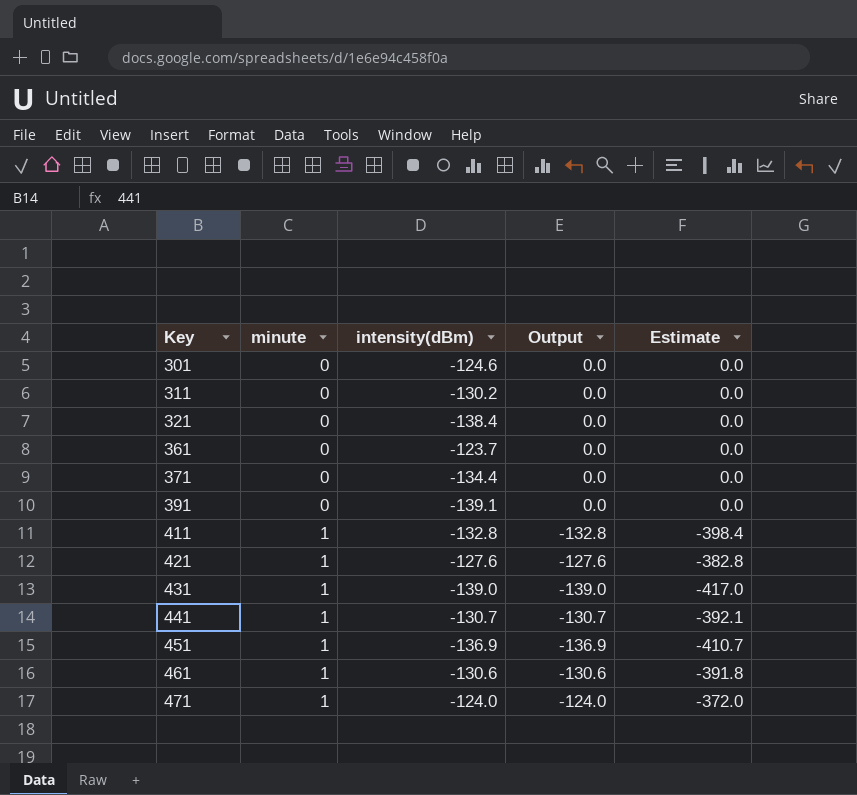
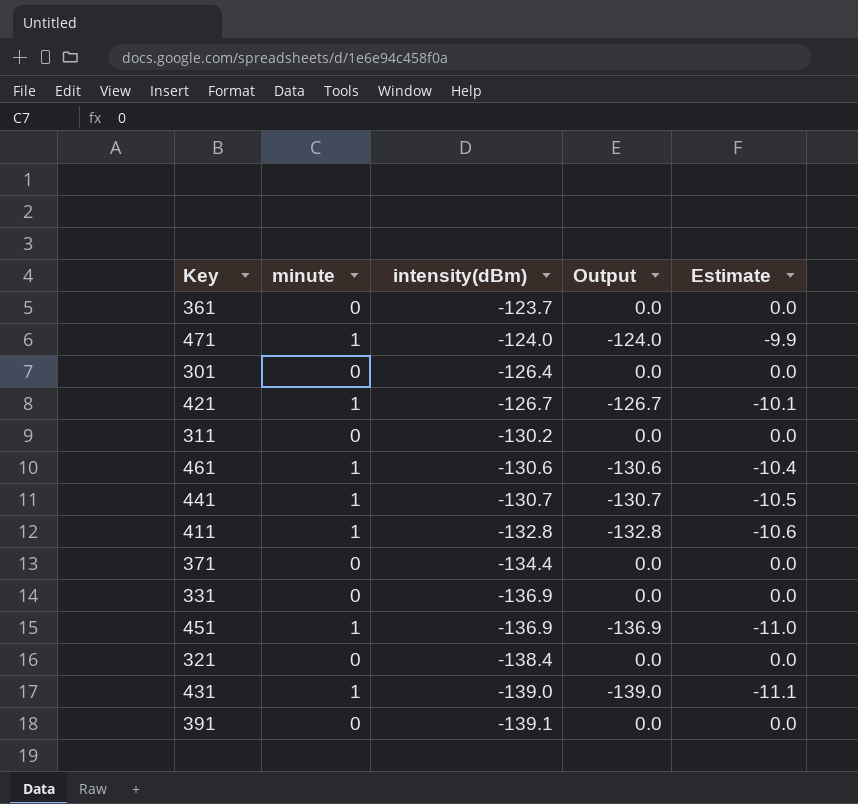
row order: Key ascending -> intensity(dBm) descending
column Estimate | formula: [Output] * 3 -> [Output] * 0.08
301 | intensity(dBm): -124.6 -> -126.4
421 | intensity(dBm): -127.6 -> -126.7
421 | Output: -127.6 -> -126.7
row 331: none -> 0 | -136.9 | 0.0 | 0.0

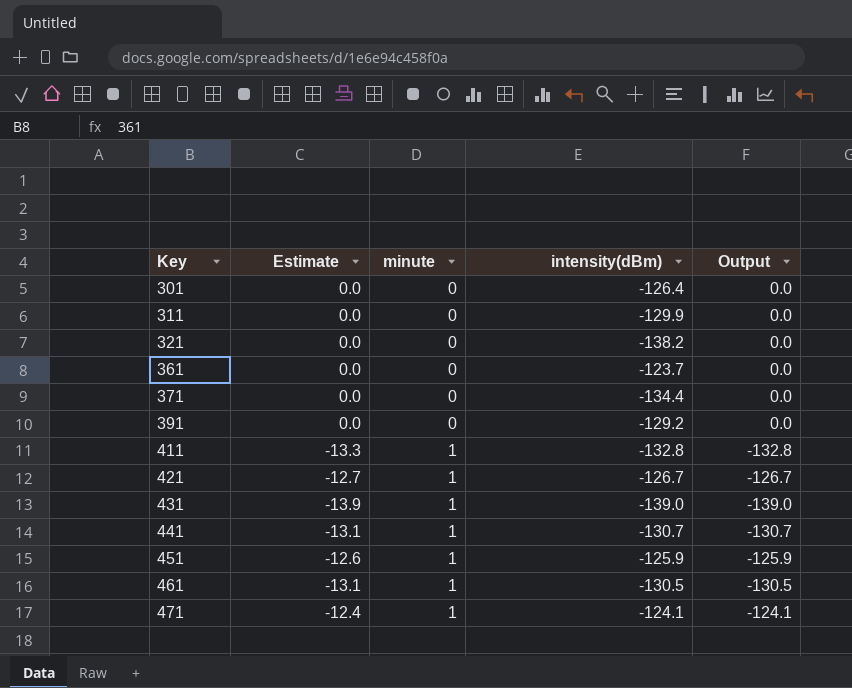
row order: intensity(dBm) descending -> Key ascending
column Estimate | formula: [Output] * 0.08 -> [Output] * 0.1
column Estimate | position: 5 -> 2
row 331: 0 | -136.9 | 0.0 | 0.0 -> none
311 | intensity(dBm): -130.2 -> -129.9
321 | intensity(dBm): -138.4 -> -138.2
391 | intensity(dBm): -139.1 -> -129.2
451 | intensity(dBm): -136.9 -> -125.9
451 | Output: -136.9 -> -125.9
461 | intensity(dBm): -130.6 -> -130.5
461 | Output: -130.6 -> -130.5
471 | intensity(dBm): -124.0 -> -124.1
471 | Output: -124.0 -> -124.1

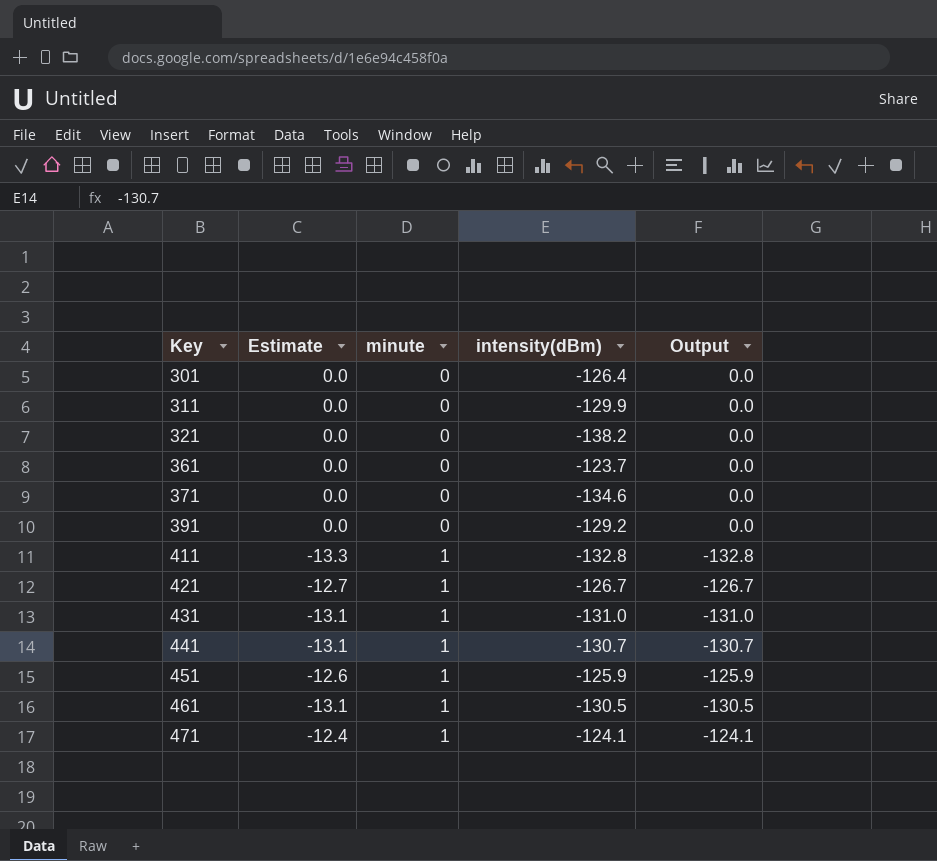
371 | intensity(dBm): -134.4 -> -134.6
431 | Estimate: -13.9 -> -13.1
431 | intensity(dBm): -139.0 -> -131.0
431 | Output: -139.0 -> -131.0

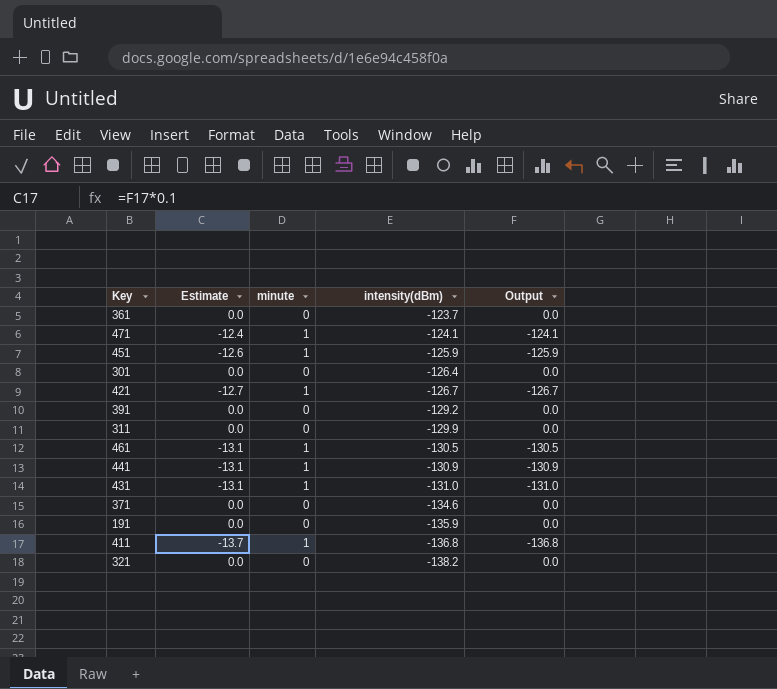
row order: Key ascending -> intensity(dBm) descending
441 | intensity(dBm): -130.7 -> -130.9
441 | Output: -130.7 -> -130.9
row 191: none -> 0.0 | 0 | -135.9 | 0.0
411 | Estimate: -13.3 -> -13.7
411 | intensity(dBm): -132.8 -> -136.8
411 | Output: -132.8 -> -136.8

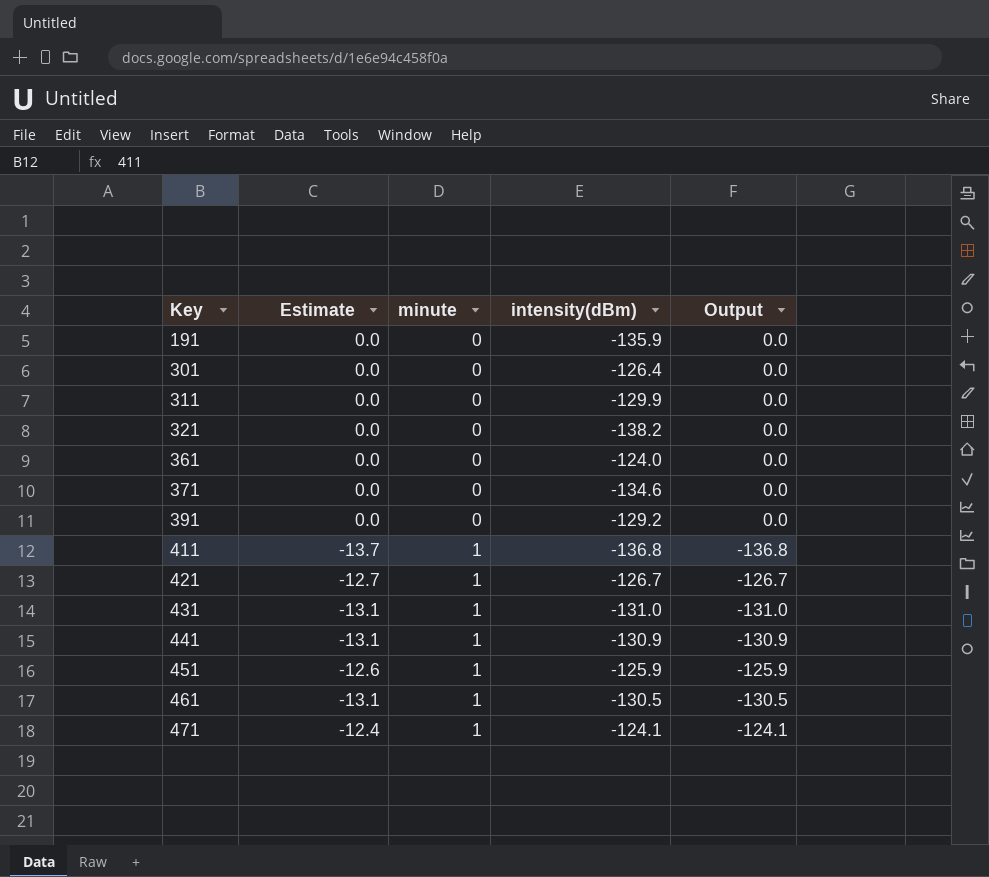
row order: intensity(dBm) descending -> Key ascending
361 | intensity(dBm): -123.7 -> -124.0

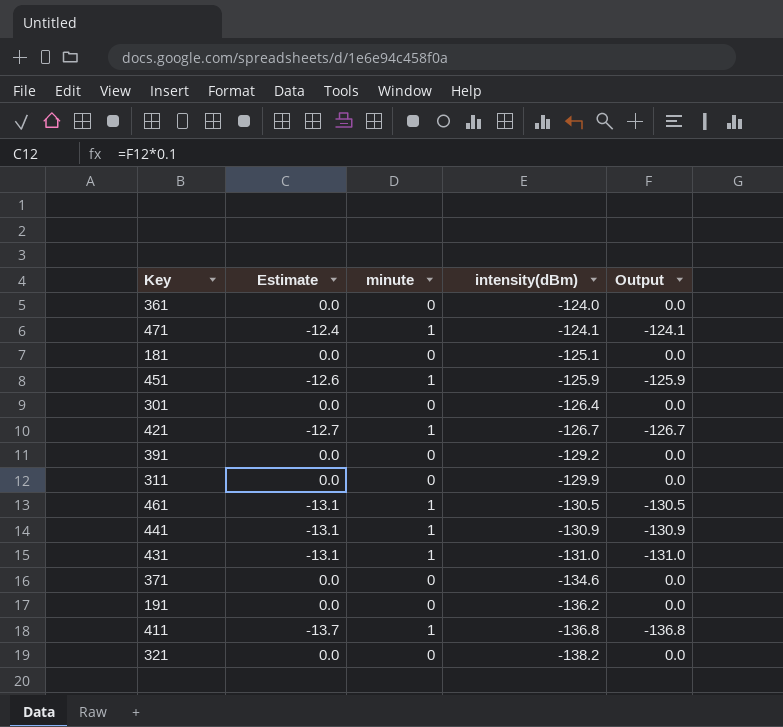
row order: Key ascending -> intensity(dBm) descending
row 181: none -> 0.0 | 0 | -125.1 | 0.0
191 | intensity(dBm): -135.9 -> -136.2

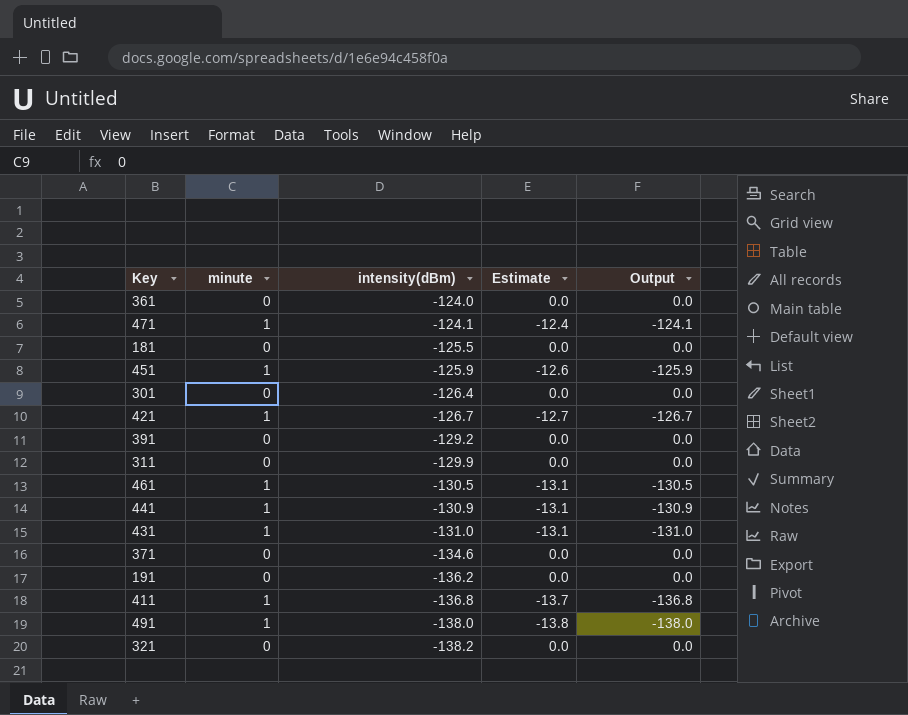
column Estimate | position: 2 -> 4
181 | intensity(dBm): -125.1 -> -125.5
row 491: none -> 1 | -138.0 | -13.8 | -138.0

